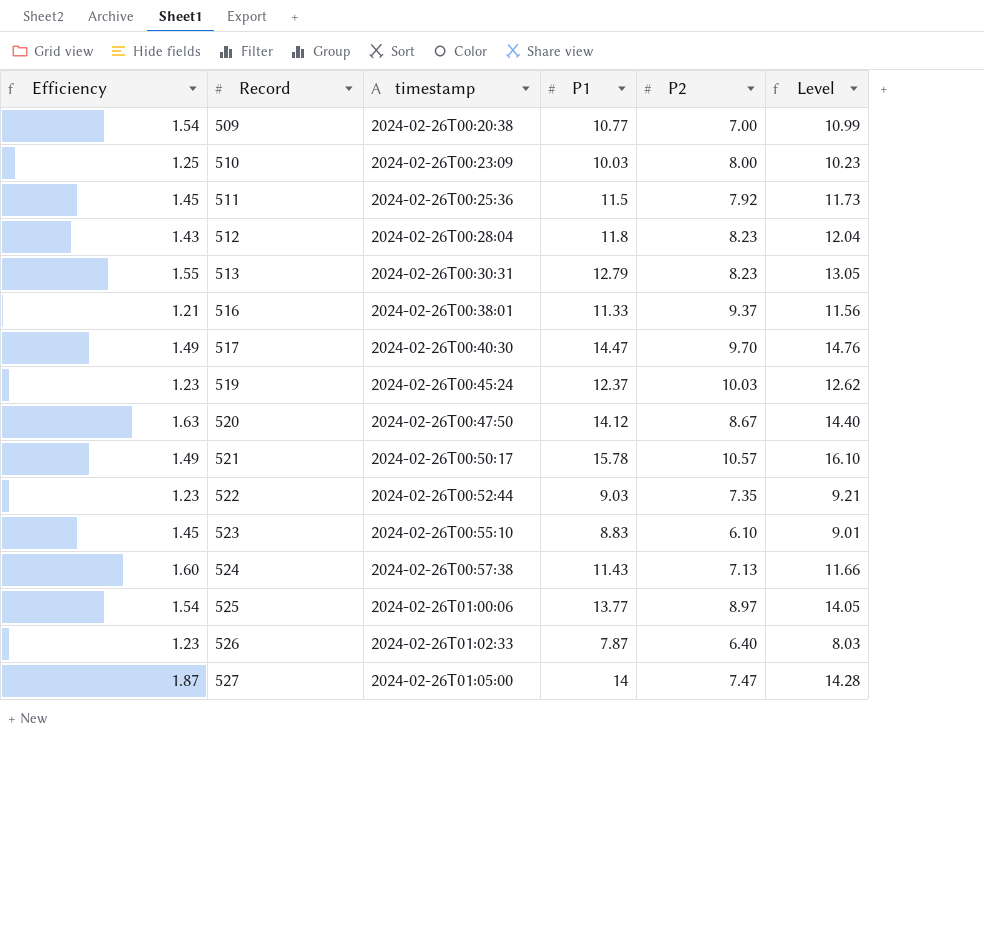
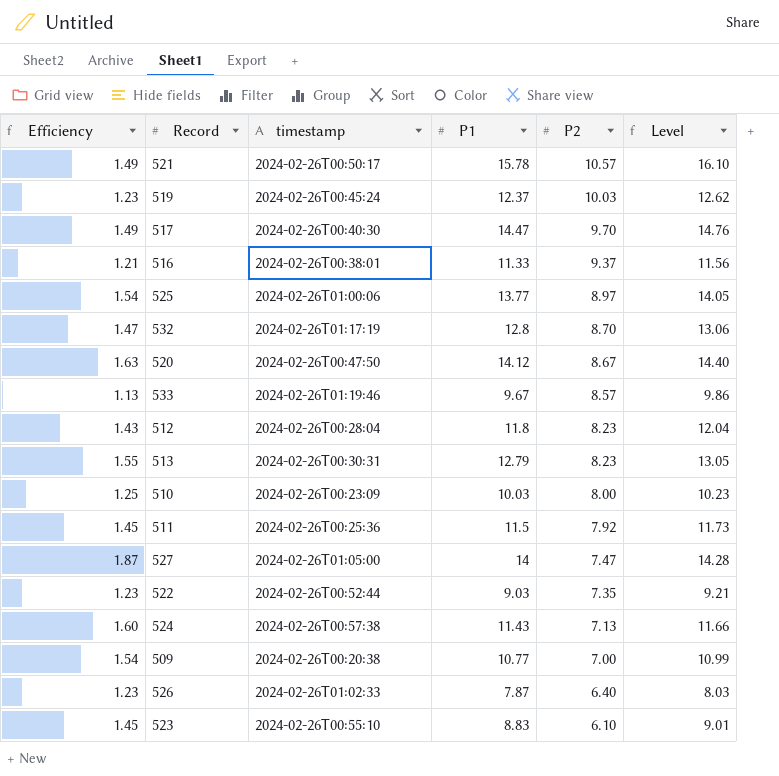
row order: Record ascending -> P2 descending
row 532: none -> 1.47 | 2024-02-26T01:17:19 | 12.8 | 8.70 | 13.06
row 533: none -> 1.13 | 2024-02-26T01:19:46 | 9.67 | 8.57 | 9.86

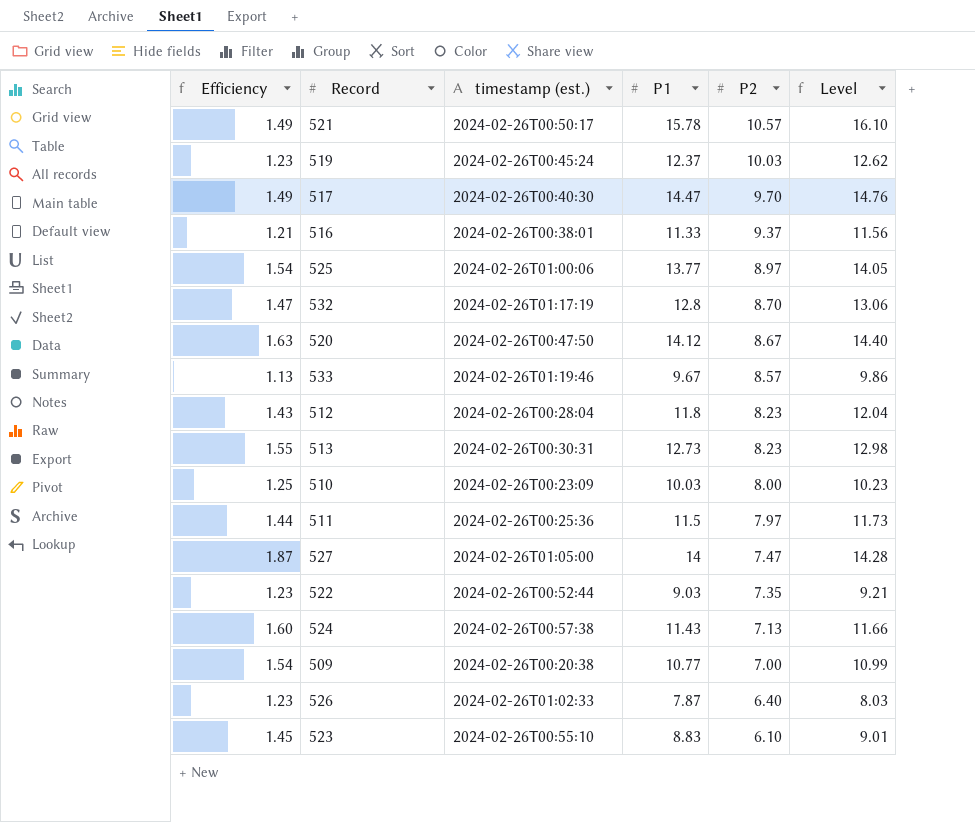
column name: timestamp -> timestamp (est.)
513 | P1: 12.79 -> 12.73
513 | Level: 13.05 -> 12.98
511 | Efficiency: 1.45 -> 1.44
511 | P2: 7.92 -> 7.97

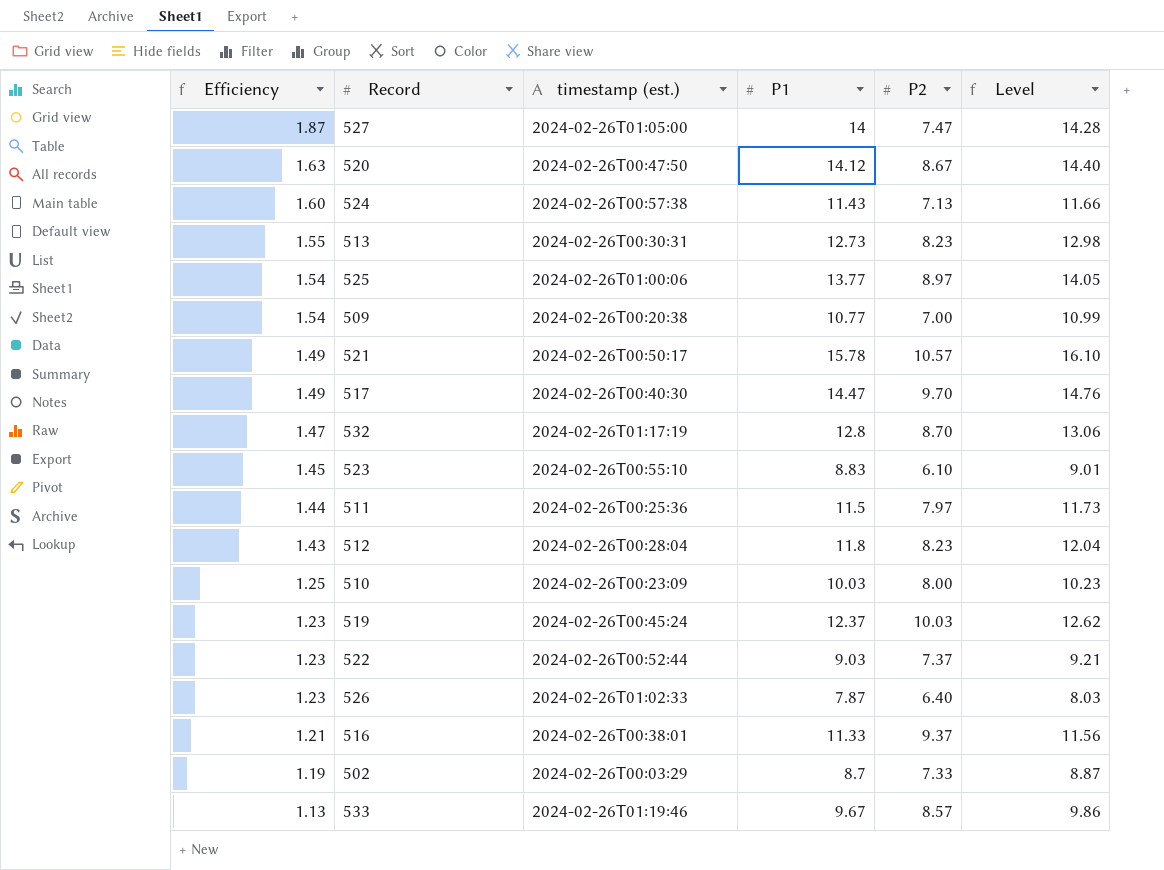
row order: P2 descending -> Efficiency descending
522 | P2: 7.35 -> 7.37
row 502: none -> 1.19 | 2024-02-26T00:03:29 | 8.7 | 7.33 | 8.87

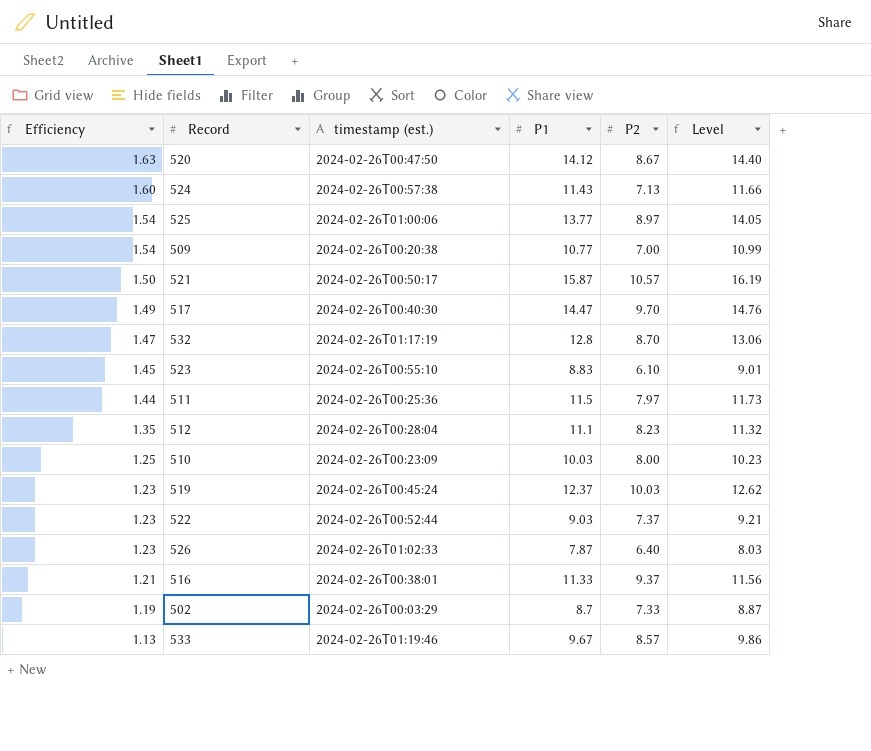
row 527: 1.87 | 2024-02-26T01:05:00 | 14 | 7.47 | 14.28 -> none
row 513: 1.55 | 2024-02-26T00:30:31 | 12.73 | 8.23 | 12.98 -> none
521 | Efficiency: 1.49 -> 1.50
521 | P1: 15.78 -> 15.87
521 | Level: 16.10 -> 16.19
512 | Efficiency: 1.43 -> 1.35
512 | P1: 11.8 -> 11.1
512 | Level: 12.04 -> 11.32

